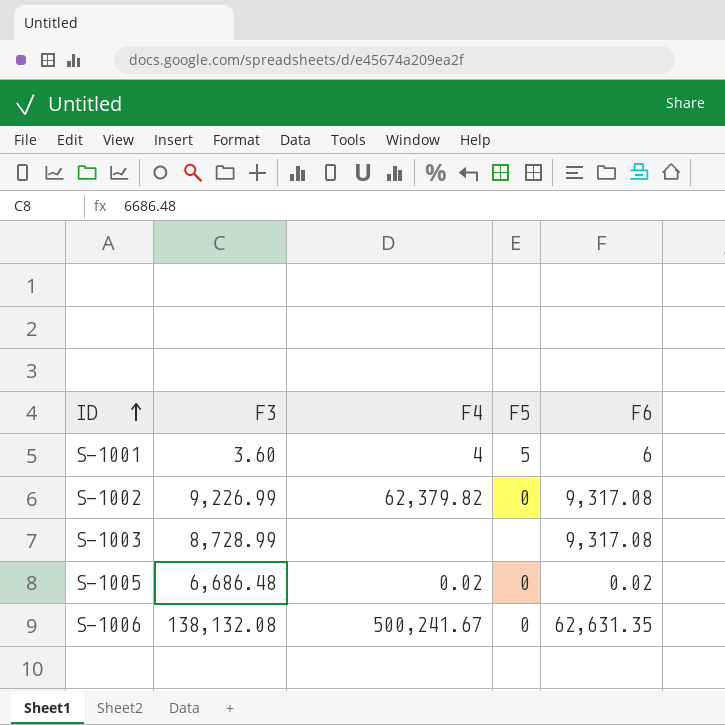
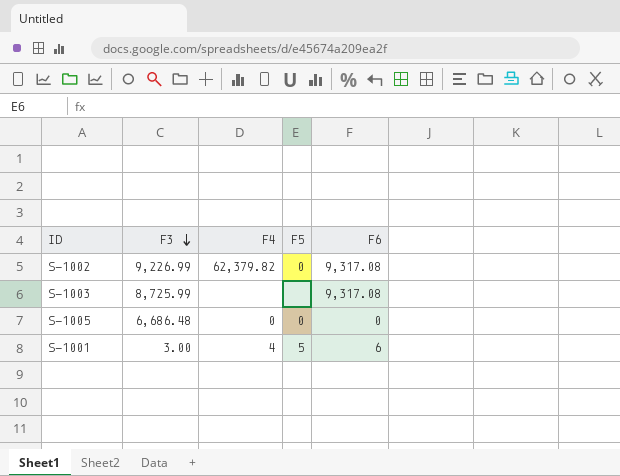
row order: ID ascending -> F3 descending
row S-1006: 138,132.08 | 500,241.67 | 0 | 62,631.35 -> none
S-1003 | F3: 8,728.99 -> 8,725.99
S-1005 | F4: 0.02 -> 0
S-1005 | F6: 0.02 -> 0
S-1001 | F3: 3.60 -> 3.00

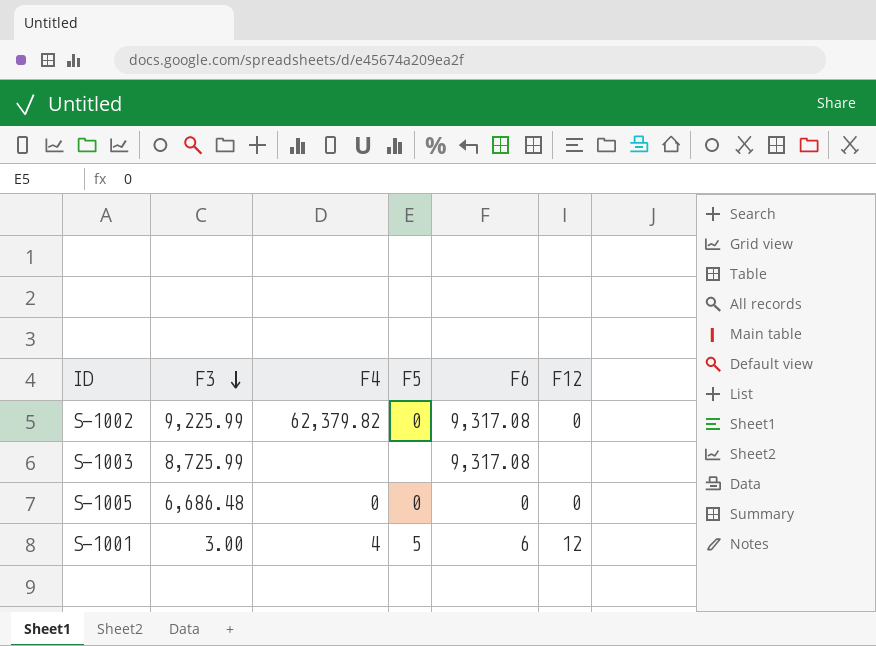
column F12 | position: none -> 6
S-1002 | F3: 9,226.99 -> 9,225.99

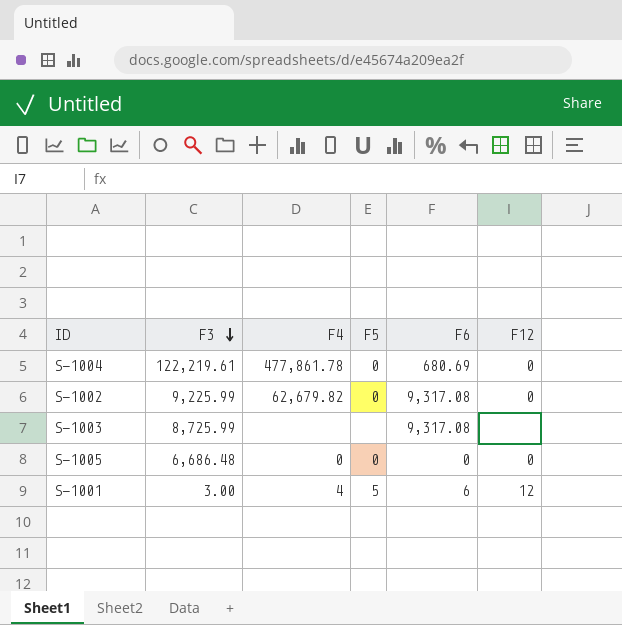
row S-1004: none -> 122,219.61 | 477,861.78 | 0 | 680.69 | 0
S-1002 | F4: 62,379.82 -> 62,679.82

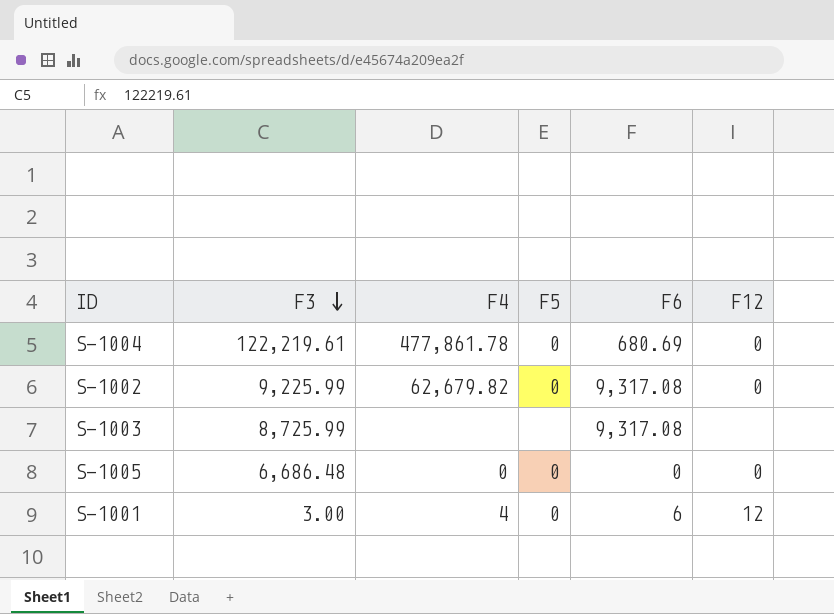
S-1001 | F5: 5 -> 0

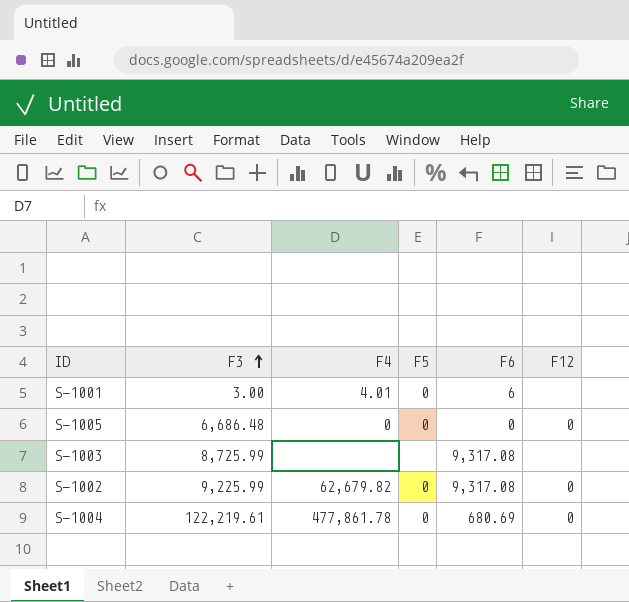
row order: F3 descending -> F3 ascending
S-1001 | F4: 4 -> 4.01
S-1001 | F12: 12 -> none

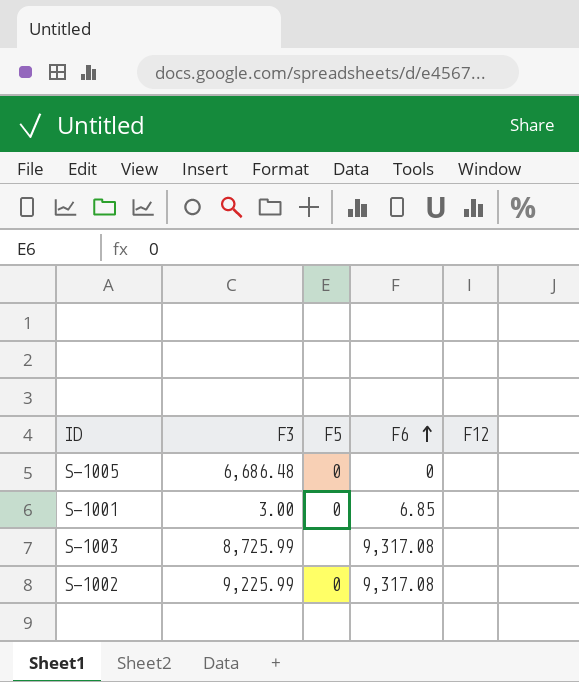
row order: F3 ascending -> F6 ascending
column F4 | position: 3 -> none
row S-1004: 122,219.61 | 477,861.78 | 0 | 680.69 | 0 -> none
S-1005 | F12: 0 -> none
S-1001 | F6: 6 -> 6.85
S-1002 | F12: 0 -> none

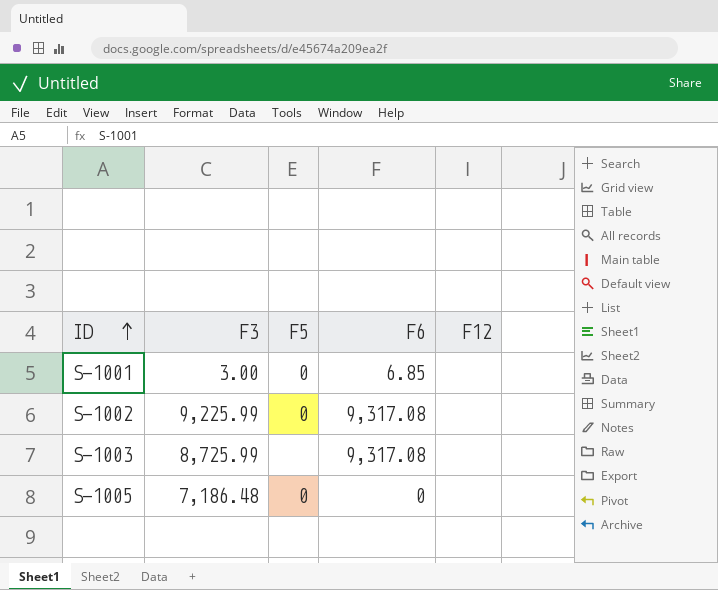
row order: F6 ascending -> ID ascending
S-1005 | F3: 6,686.48 -> 7,186.48

